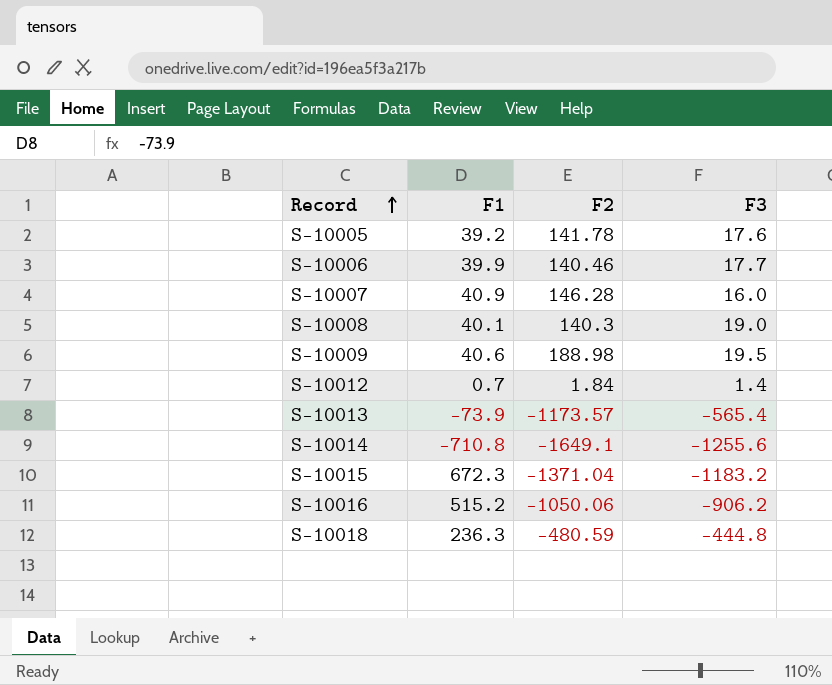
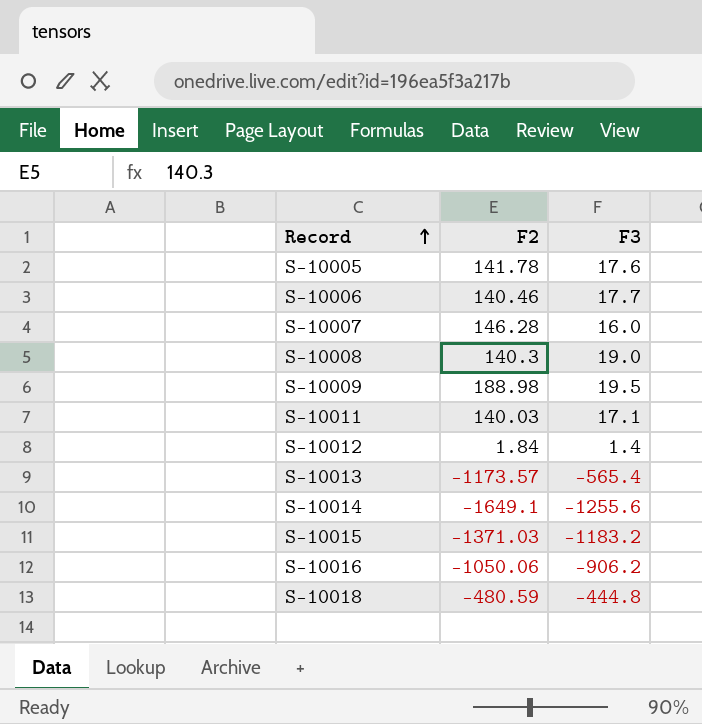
column F1 | position: 2 -> none
row S-10011: none -> 140.03 | 17.1
S-10015 | F2: -1371.04 -> -1371.03

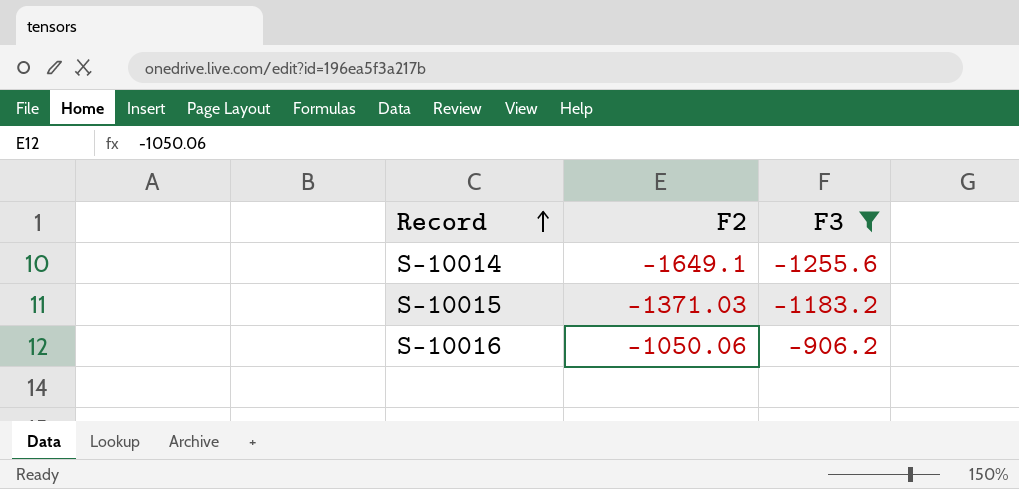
filter: none -> F3 <= -906.2

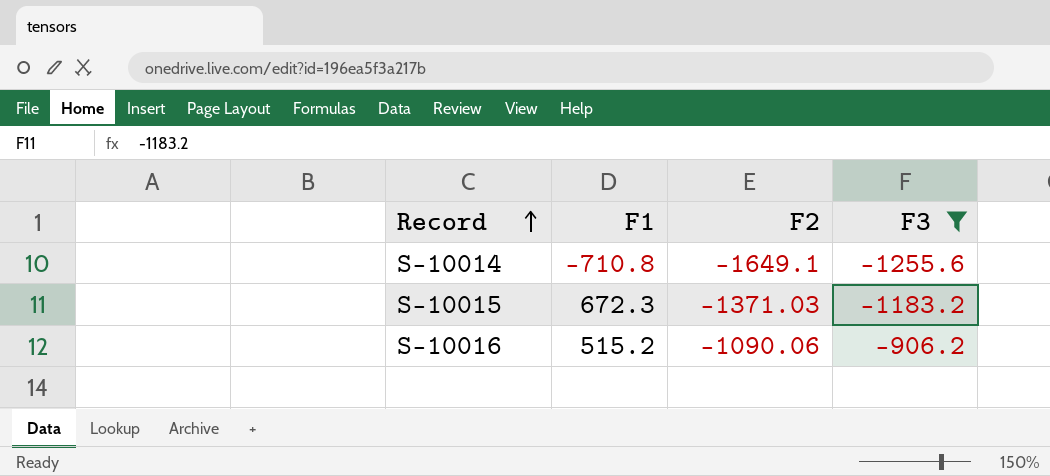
column F1 | position: none -> 2
S-10016 | F2: -1050.06 -> -1090.06

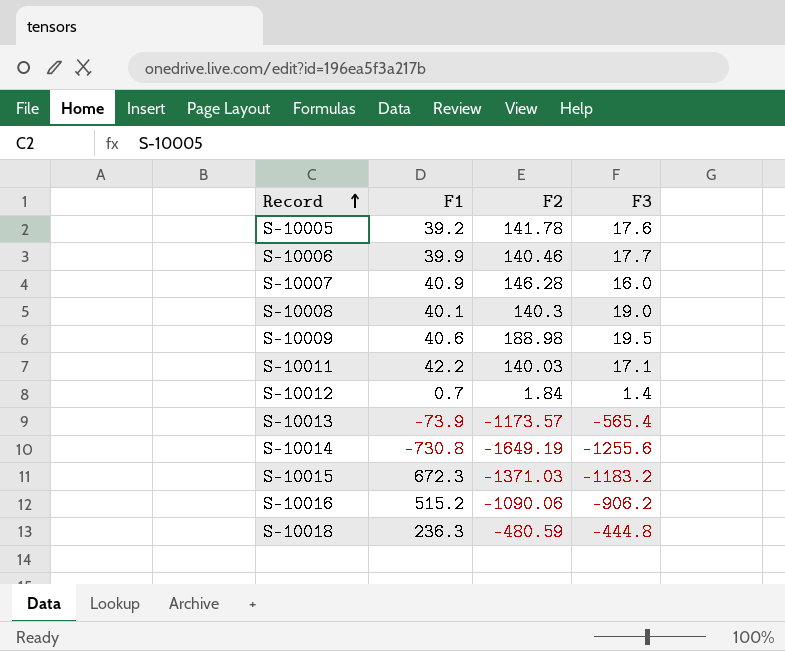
filter: F3 <= -906.2 -> none
S-10014 | F1: -710.8 -> -730.8
S-10014 | F2: -1649.1 -> -1649.19

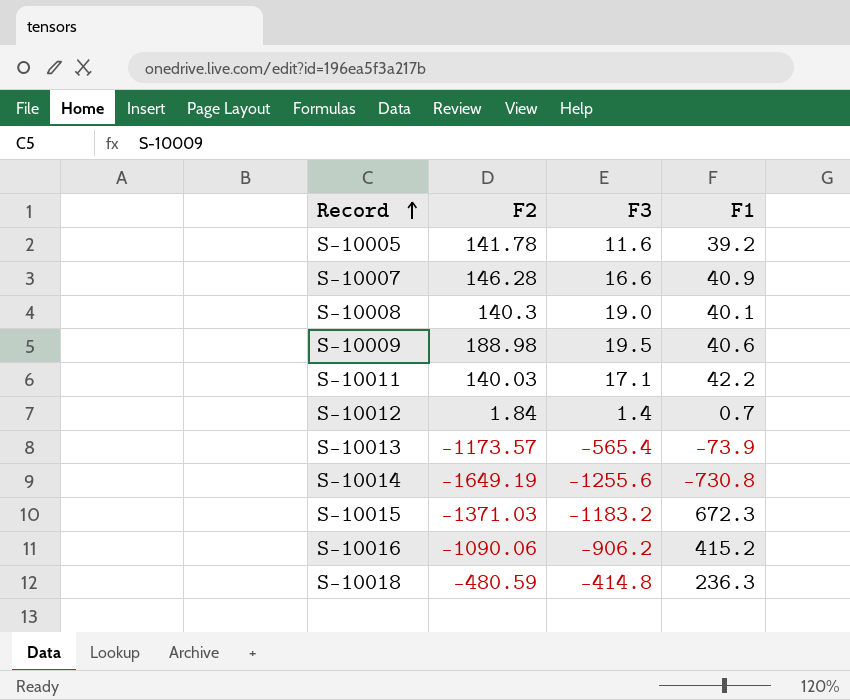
column F1 | position: 2 -> 4
row S-10006: 39.9 | 140.46 | 17.7 -> none
S-10005 | F3: 17.6 -> 11.6
S-10007 | F3: 16.0 -> 16.6
S-10016 | F1: 515.2 -> 415.2
S-10018 | F3: -444.8 -> -414.8

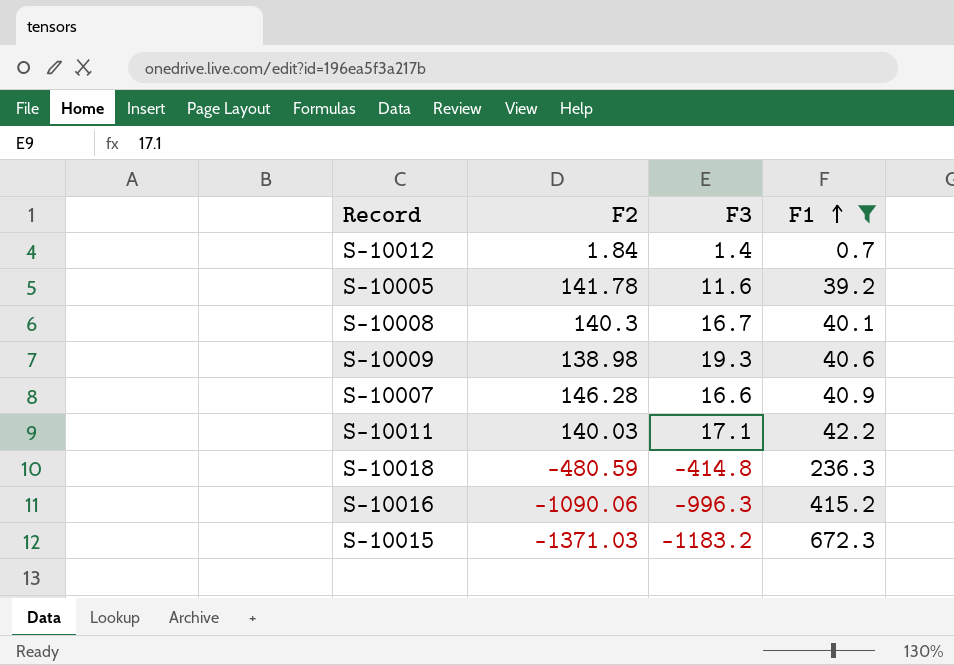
filter: none -> F1 >= 0.7
row order: Record ascending -> F1 ascending
S-10008 | F3: 19.0 -> 16.7
S-10009 | F2: 188.98 -> 138.98
S-10009 | F3: 19.5 -> 19.3
S-10016 | F3: -906.2 -> -996.3

